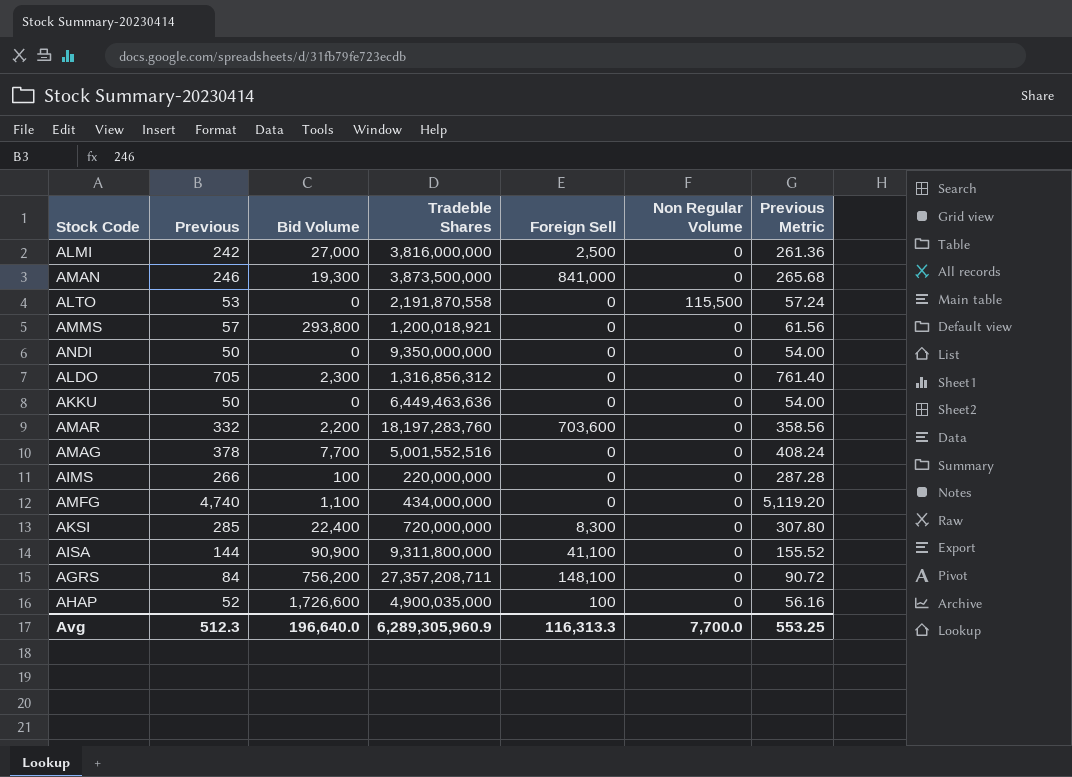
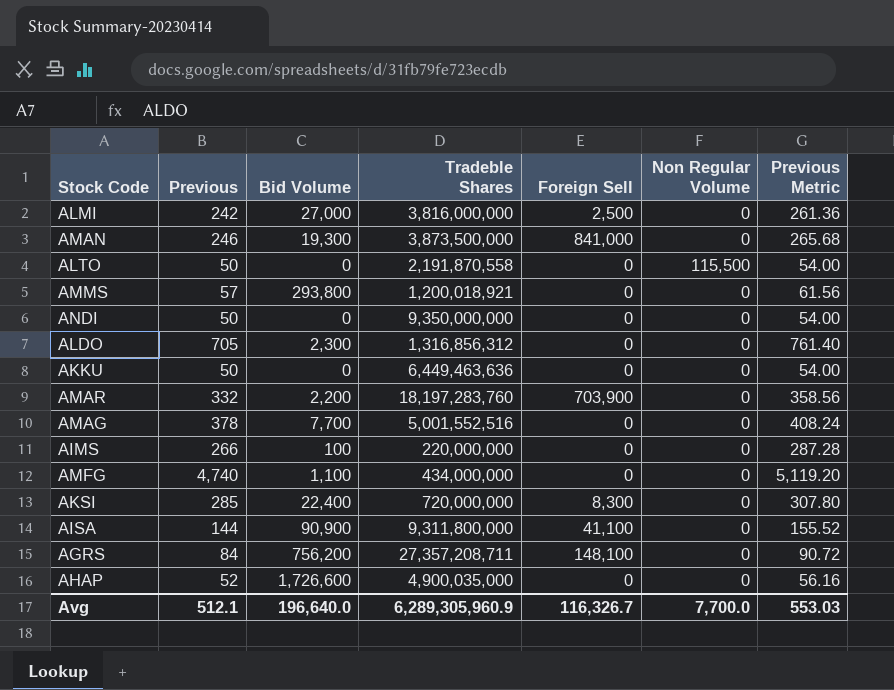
ALTO | Previous: 53 -> 50
ALTO | Previous Metric: 57.24 -> 54.00
AMAR | Foreign Sell: 703,600 -> 703,900
AHAP | Foreign Sell: 100 -> 0
Avg | Previous: 512.3 -> 512.1
Avg | Foreign Sell: 116,313.3 -> 116,326.7
Avg | Previous Metric: 553.25 -> 553.03

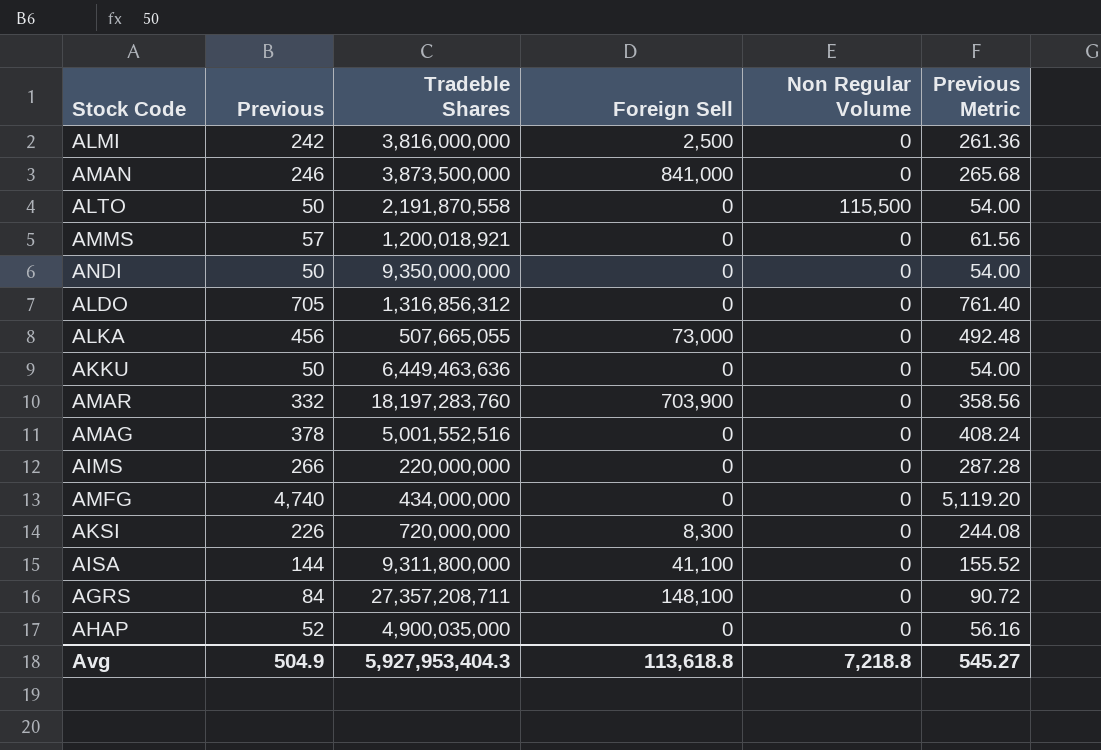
column Bid Volume | position: 3 -> none
row ALKA: none -> 456 | 507,665,055 | 73,000 | 0 | 492.48
AKSI | Previous: 285 -> 226
AKSI | Previous Metric: 307.80 -> 244.08
Avg | Previous: 512.1 -> 504.9
Avg | Tradeble Shares: 6,289,305,960.9 -> 5,927,953,404.3
Avg | Foreign Sell: 116,326.7 -> 113,618.8
Avg | Non Regular Volume: 7,700.0 -> 7,218.8
Avg | Previous Metric: 553.03 -> 545.27

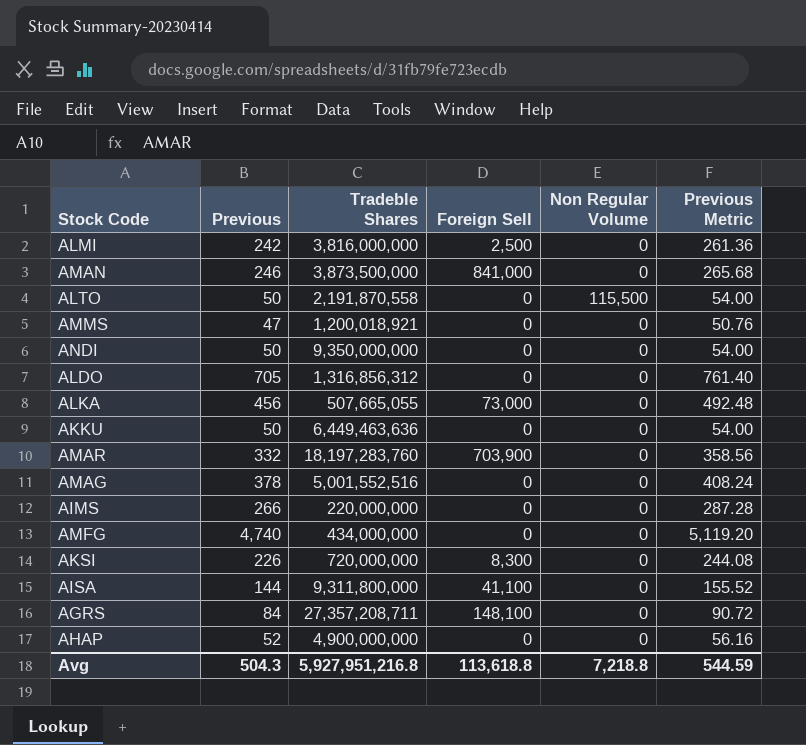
AMMS | Previous: 57 -> 47
AMMS | Previous Metric: 61.56 -> 50.76
AHAP | Tradeble Shares: 4,900,035,000 -> 4,900,000,000
Avg | Previous: 504.9 -> 504.3
Avg | Tradeble Shares: 5,927,953,404.3 -> 5,927,951,216.8
Avg | Previous Metric: 545.27 -> 544.59

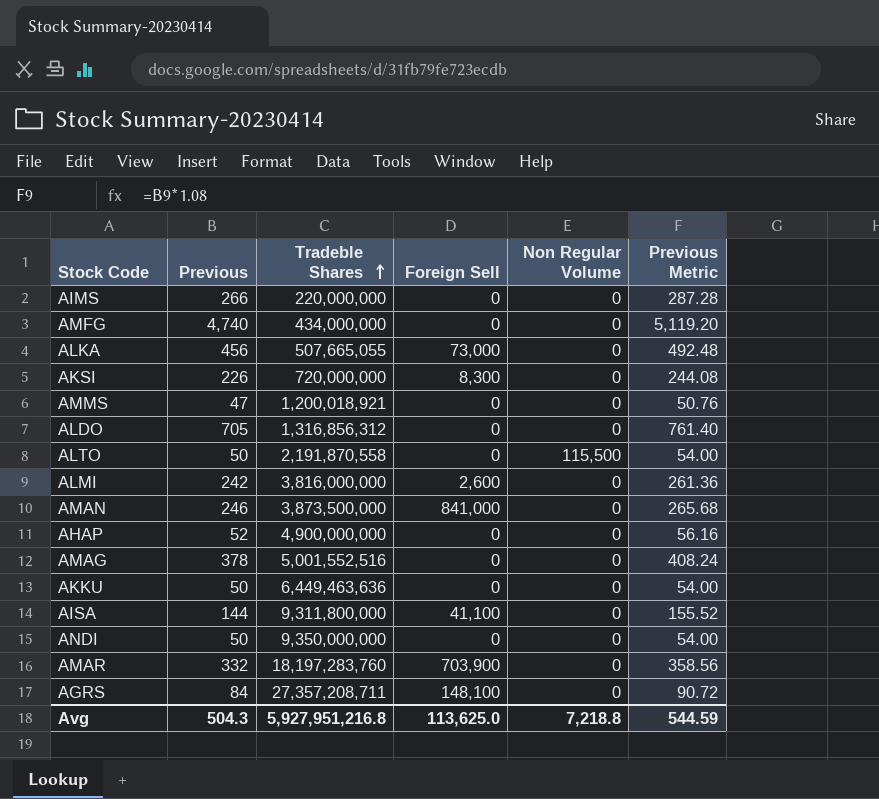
row order: none -> Tradeble Shares ascending
ALMI | Foreign Sell: 2,500 -> 2,600
Avg | Foreign Sell: 113,618.8 -> 113,625.0

